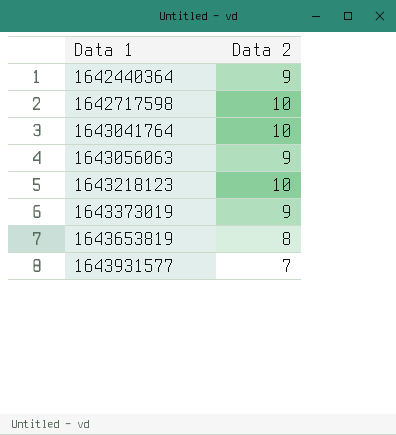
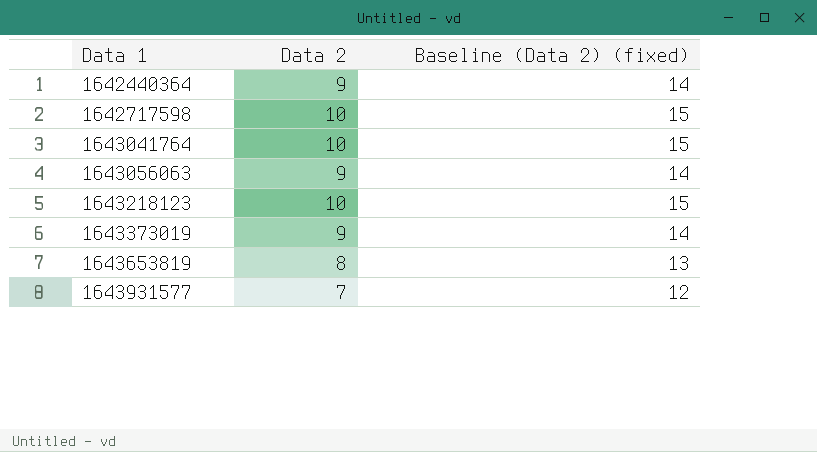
column Baseline (Data 2) (fixed) | formula: none -> [Data 2] + 5

